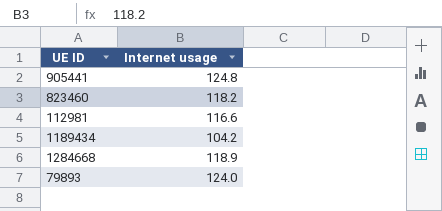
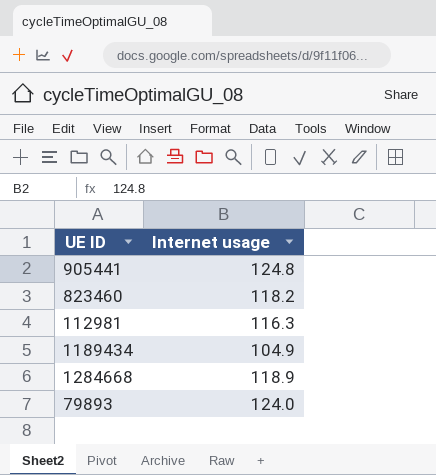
112981 | Internet usage: 116.6 -> 116.3
1189434 | Internet usage: 104.2 -> 104.9

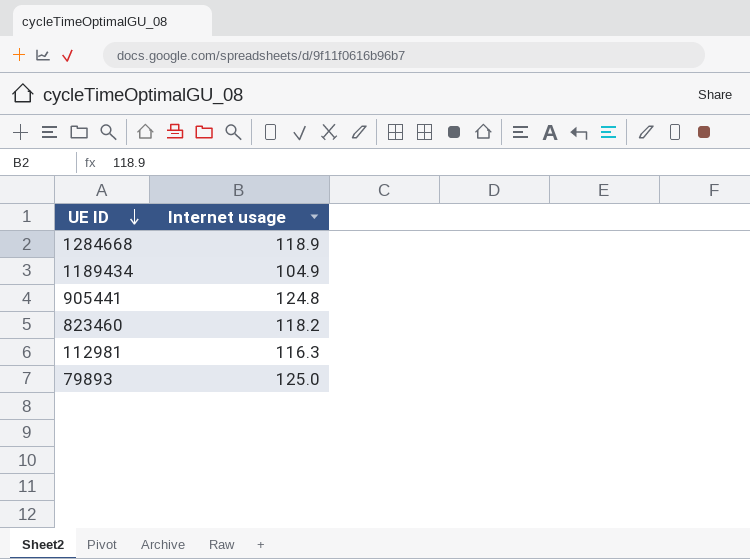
row order: none -> UE ID descending
79893 | Internet usage: 124.0 -> 125.0

